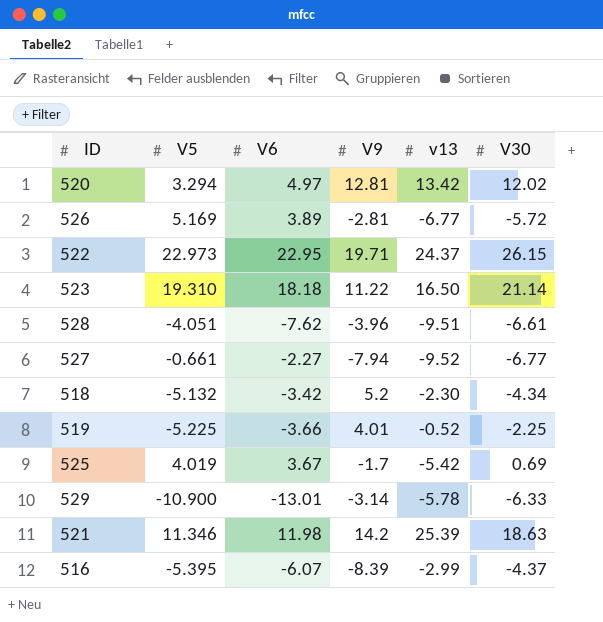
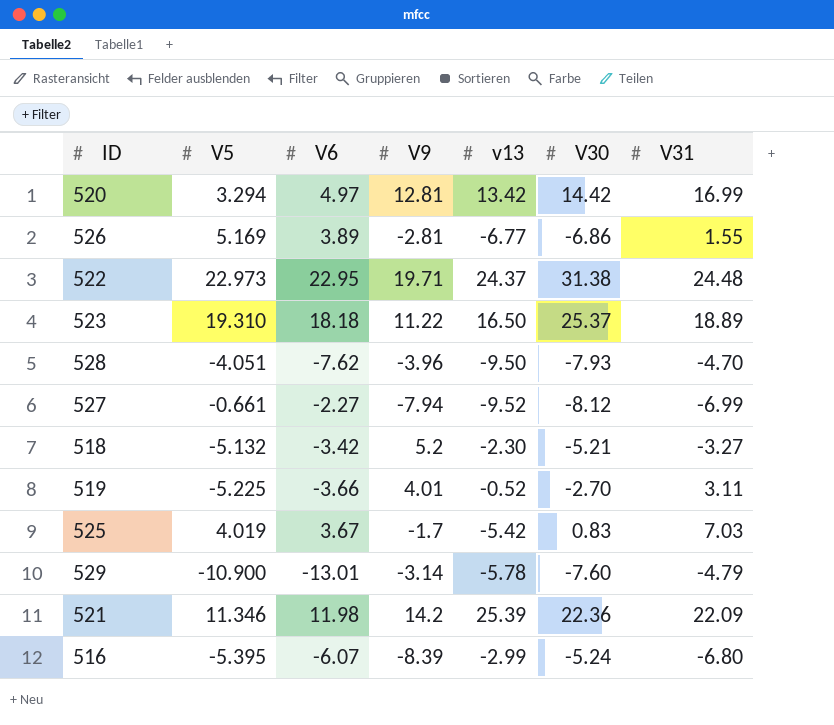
column V31 | position: none -> 7
520 | V30: 12.02 -> 14.42
526 | V30: -5.72 -> -6.86
522 | V30: 26.15 -> 31.38
523 | V30: 21.14 -> 25.37
528 | v13: -9.51 -> -9.50
528 | V30: -6.61 -> -7.93
527 | V30: -6.77 -> -8.12
518 | V30: -4.34 -> -5.21
519 | V30: -2.25 -> -2.70
525 | V30: 0.69 -> 0.83
529 | V30: -6.33 -> -7.60
521 | V30: 18.63 -> 22.36
516 | V30: -4.37 -> -5.24

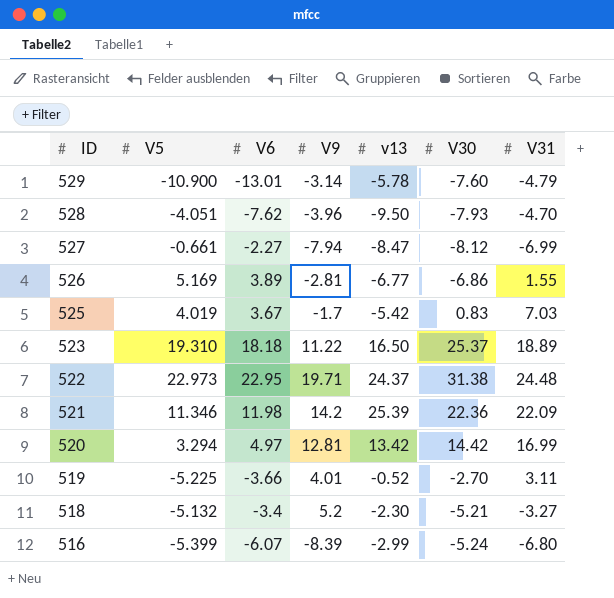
row order: none -> ID descending
527 | v13: -9.52 -> -8.47
518 | V6: -3.42 -> -3.4
516 | V5: -5.395 -> -5.399

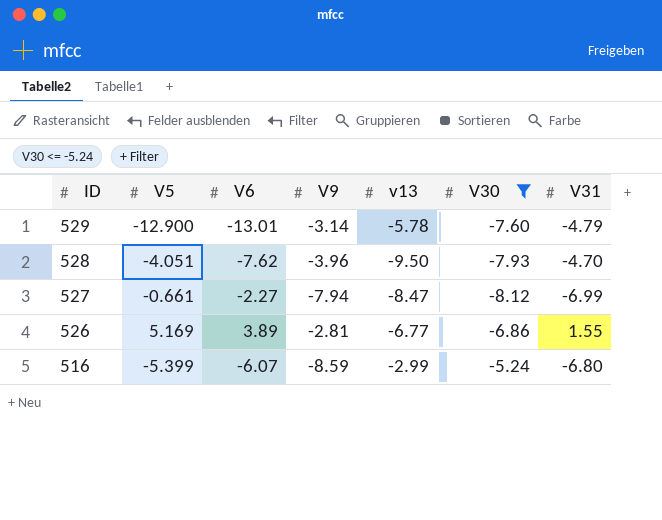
filter: none -> V30 <= -5.24
529 | V5: -10.900 -> -12.900
516 | V9: -8.39 -> -8.59

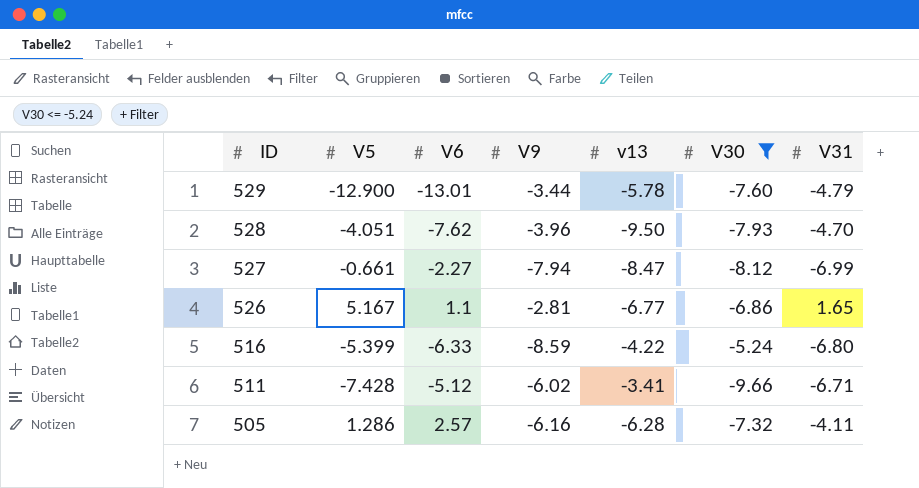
529 | V9: -3.14 -> -3.44
526 | V5: 5.169 -> 5.167
526 | V6: 3.89 -> 1.1
526 | V31: 1.55 -> 1.65
516 | V6: -6.07 -> -6.33
516 | v13: -2.99 -> -4.22
row 511: none -> -7.428 | -5.12 | -6.02 | -3.41 | -9.66 | -6.71
row 505: none -> 1.286 | 2.57 | -6.16 | -6.28 | -7.32 | -4.11

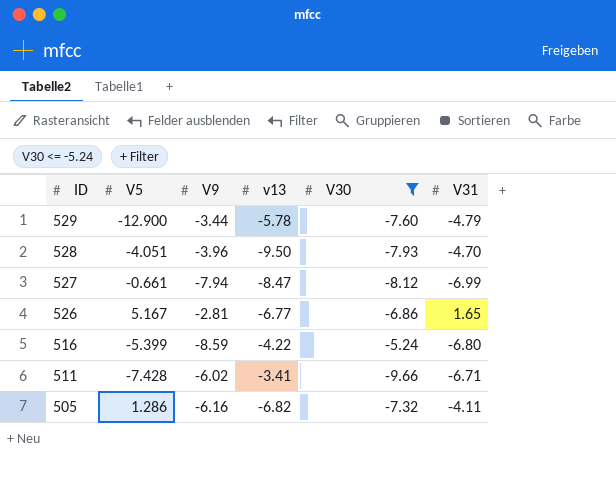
column V6 | position: 3 -> none
505 | v13: -6.28 -> -6.82

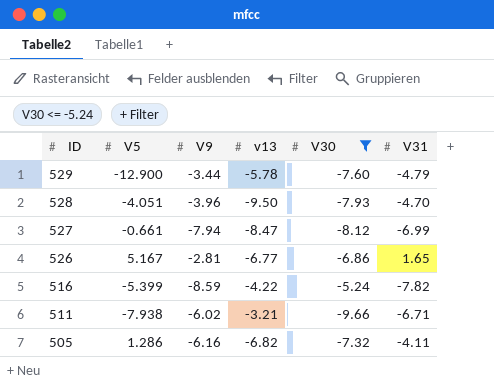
516 | V31: -6.80 -> -7.82
511 | V5: -7.428 -> -7.938
511 | v13: -3.41 -> -3.21

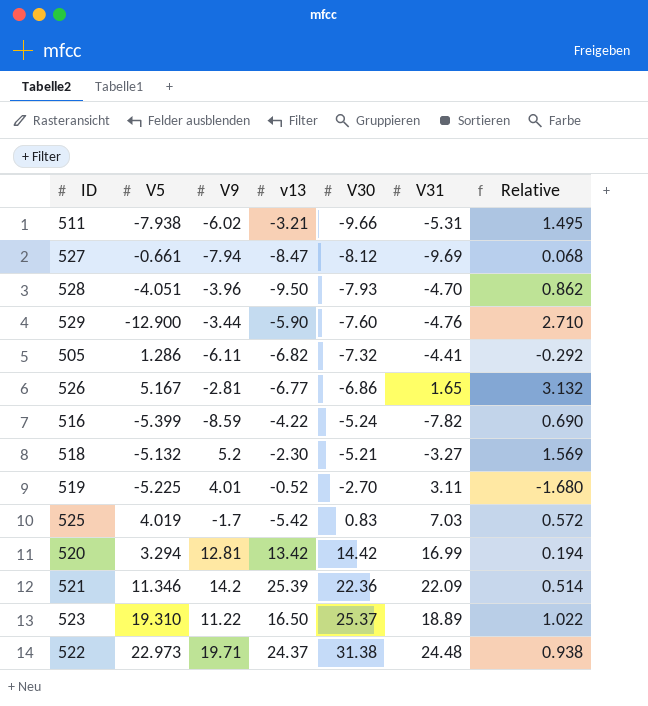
filter: V30 <= -5.24 -> none
row order: ID descending -> V30 ascending
column Relative | formula: none -> [V5] / [V31]
511 | V31: -6.71 -> -5.31
527 | V31: -6.99 -> -9.69
529 | v13: -5.78 -> -5.90
529 | V31: -4.79 -> -4.76
505 | V9: -6.16 -> -6.11
505 | V31: -4.11 -> -4.41

